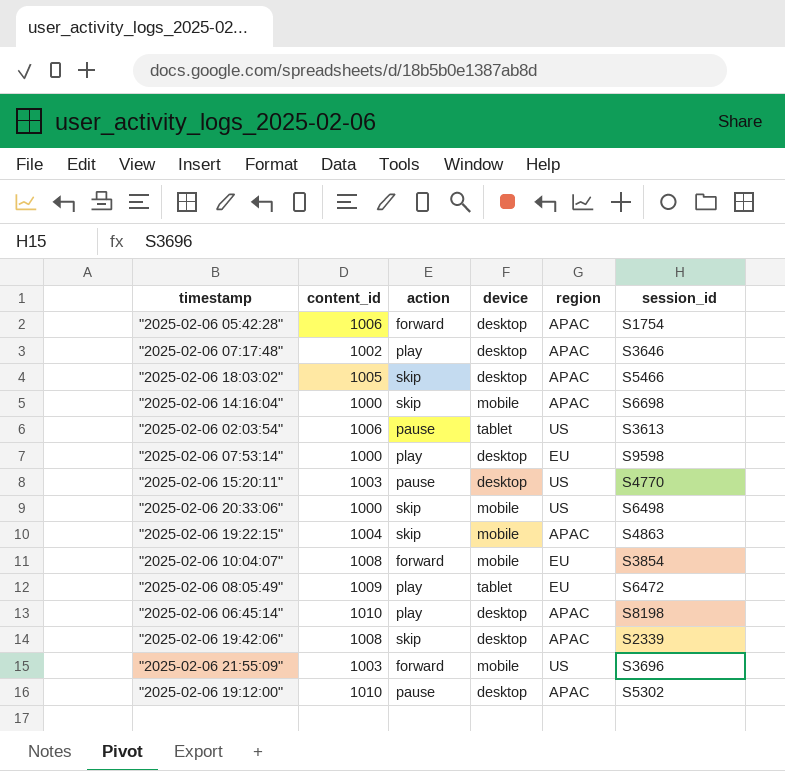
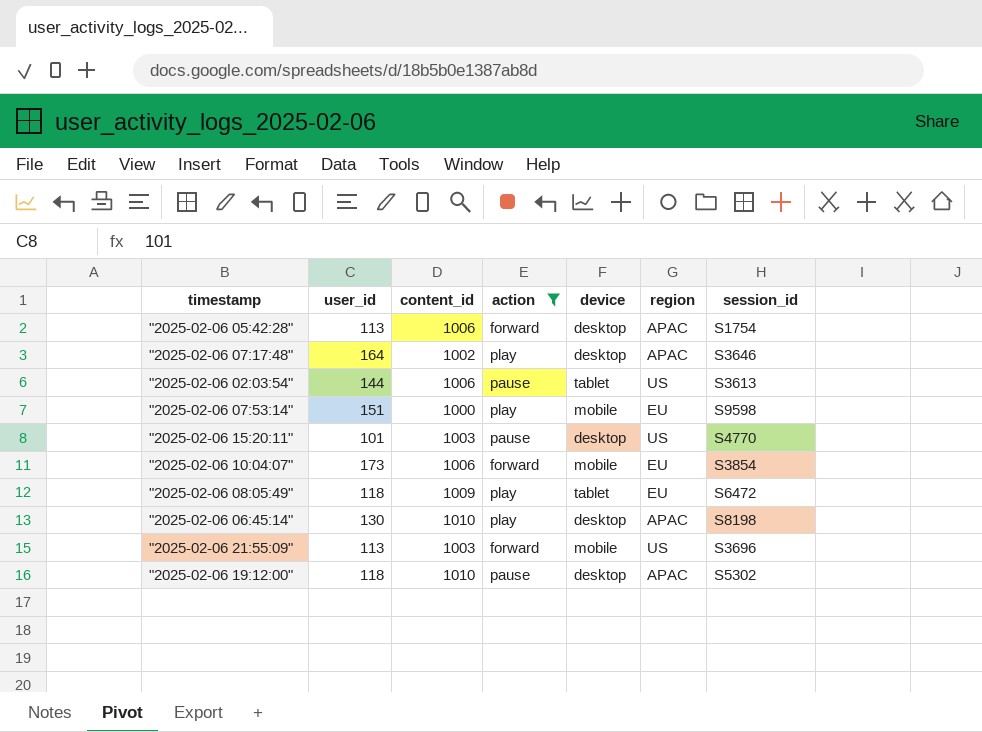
filter: none -> action != skip
column user_id | position: none -> 2
"2025-02-06 07:53:14" | device: desktop -> mobile
"2025-02-06 10:04:07" | content_id: 1008 -> 1006

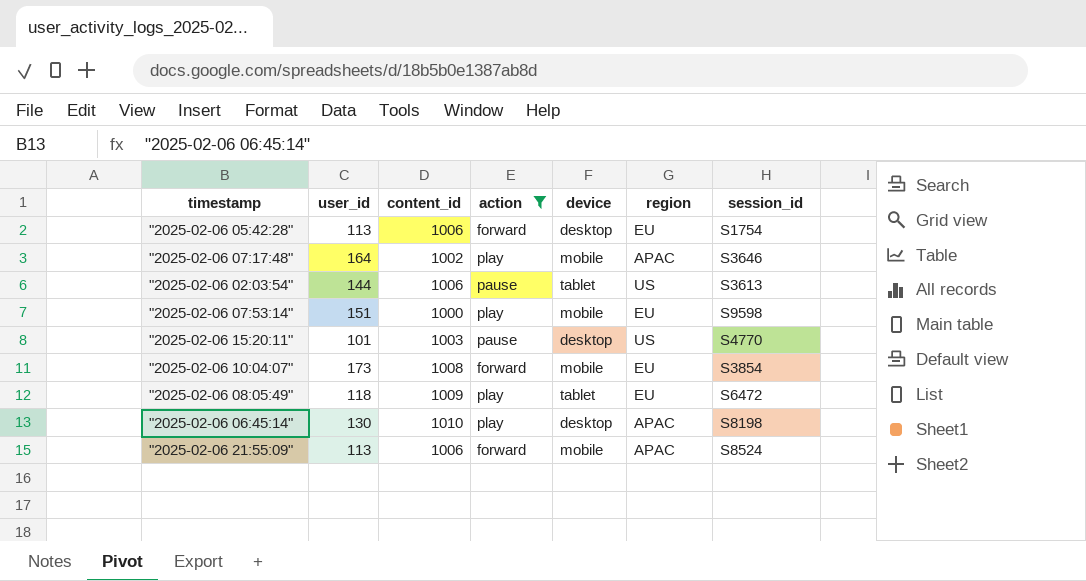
row "2025-02-06 19:12:00": 118 | 1010 | pause | desktop | APAC | S5302 -> none
"2025-02-06 05:42:28" | region: APAC -> EU
"2025-02-06 07:17:48" | device: desktop -> mobile
"2025-02-06 10:04:07" | content_id: 1006 -> 1008
"2025-02-06 21:55:09" | content_id: 1003 -> 1006
"2025-02-06 21:55:09" | region: US -> APAC
"2025-02-06 21:55:09" | session_id: S3696 -> S8524

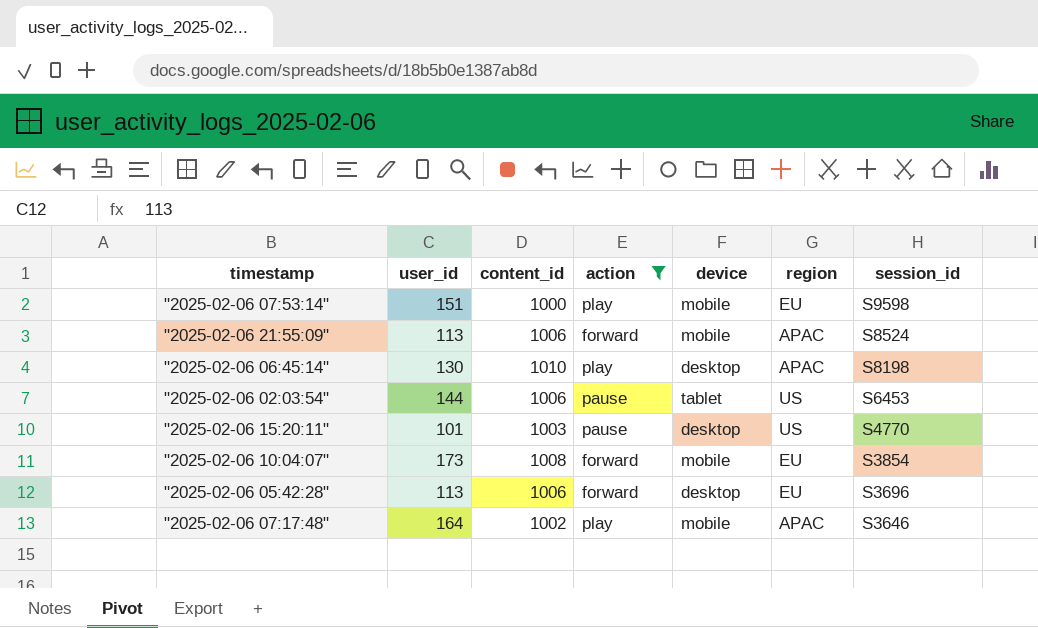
row order: none -> session_id descending
row "2025-02-06 08:05:49": 118 | 1009 | play | tablet | EU | S6472 -> none
"2025-02-06 02:03:54" | session_id: S3613 -> S6453
"2025-02-06 05:42:28" | session_id: S1754 -> S3696

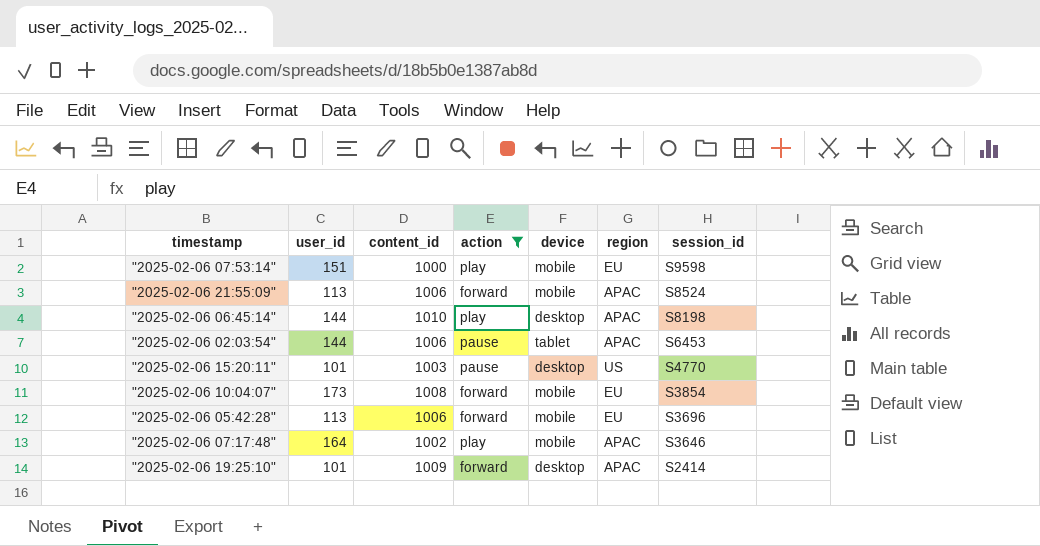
"2025-02-06 06:45:14" | user_id: 130 -> 144
"2025-02-06 02:03:54" | region: US -> APAC
"2025-02-06 05:42:28" | device: desktop -> mobile
row "2025-02-06 19:25:10": none -> 101 | 1009 | forward | desktop | APAC | S2414

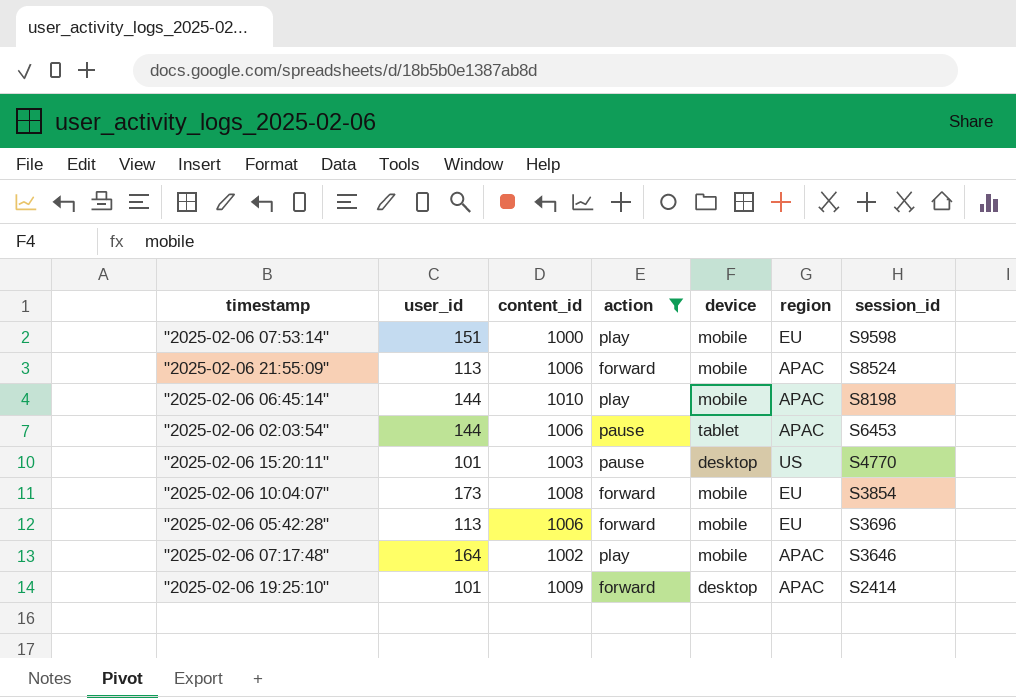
"2025-02-06 06:45:14" | device: desktop -> mobile

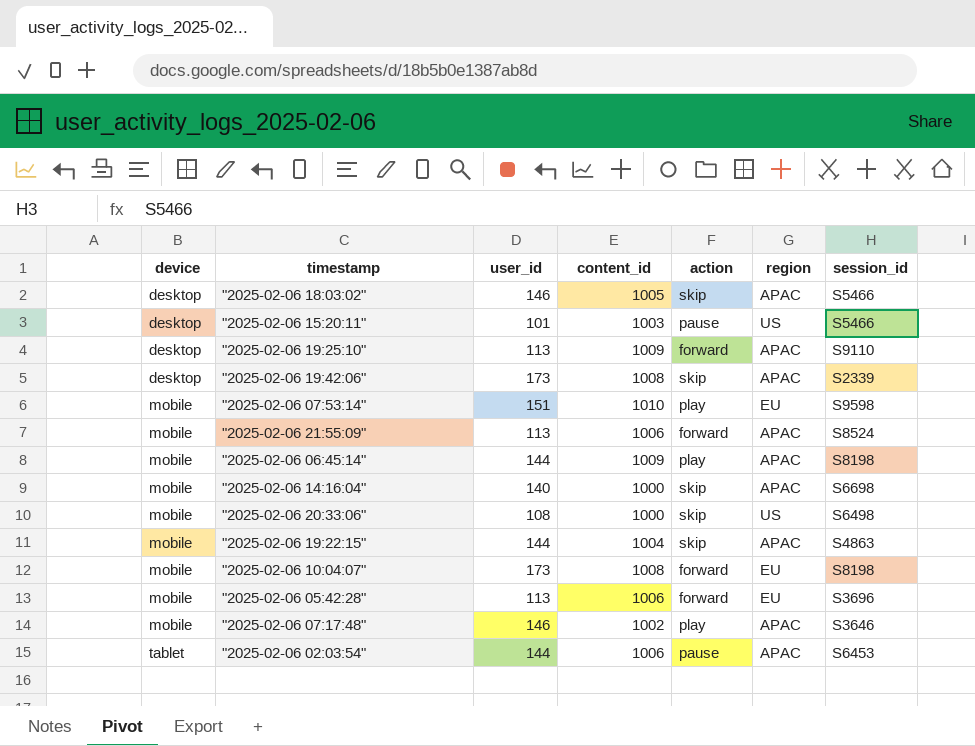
filter: action != skip -> none
row order: session_id descending -> device ascending
column device | position: 5 -> 1
"2025-02-06 15:20:11" | session_id: S4770 -> S5466
"2025-02-06 19:25:10" | user_id: 101 -> 113
"2025-02-06 19:25:10" | session_id: S2414 -> S9110
"2025-02-06 07:53:14" | content_id: 1000 -> 1010
"2025-02-06 06:45:14" | content_id: 1010 -> 1009
"2025-02-06 10:04:07" | session_id: S3854 -> S8198
"2025-02-06 07:17:48" | user_id: 164 -> 146

